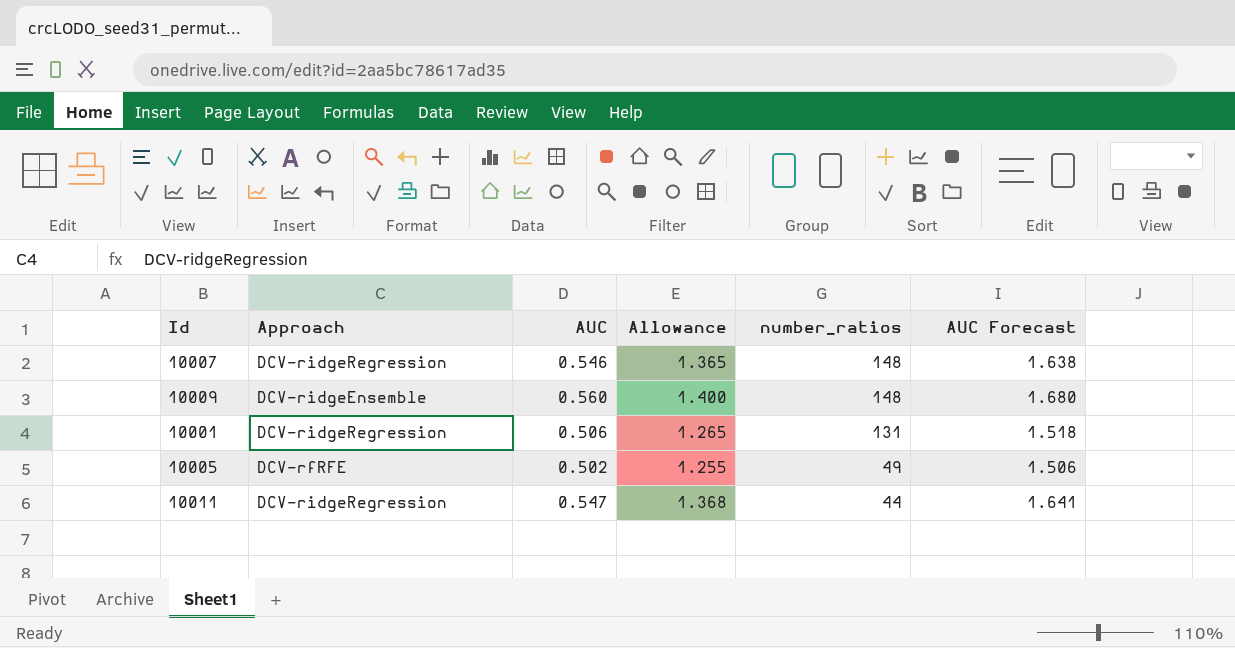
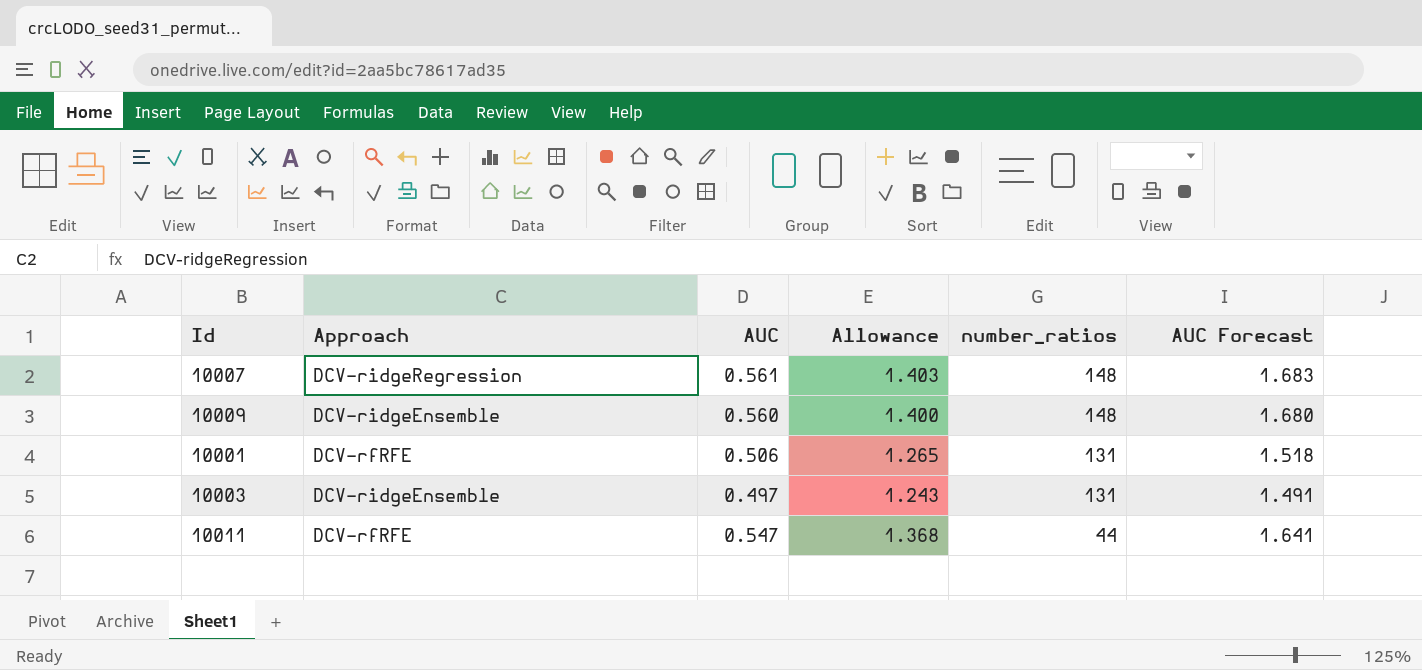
row 10005: DCV-rfRFE | 0.502 | 1.255 | 49 | 1.506 -> none
10007 | AUC: 0.546 -> 0.561
10007 | Allowance: 1.365 -> 1.403
10007 | AUC Forecast: 1.638 -> 1.683
10001 | Approach: DCV-ridgeRegression -> DCV-rfRFE
row 10003: none -> DCV-ridgeEnsemble | 0.497 | 1.243 | 131 | 1.491
10011 | Approach: DCV-ridgeRegression -> DCV-rfRFE

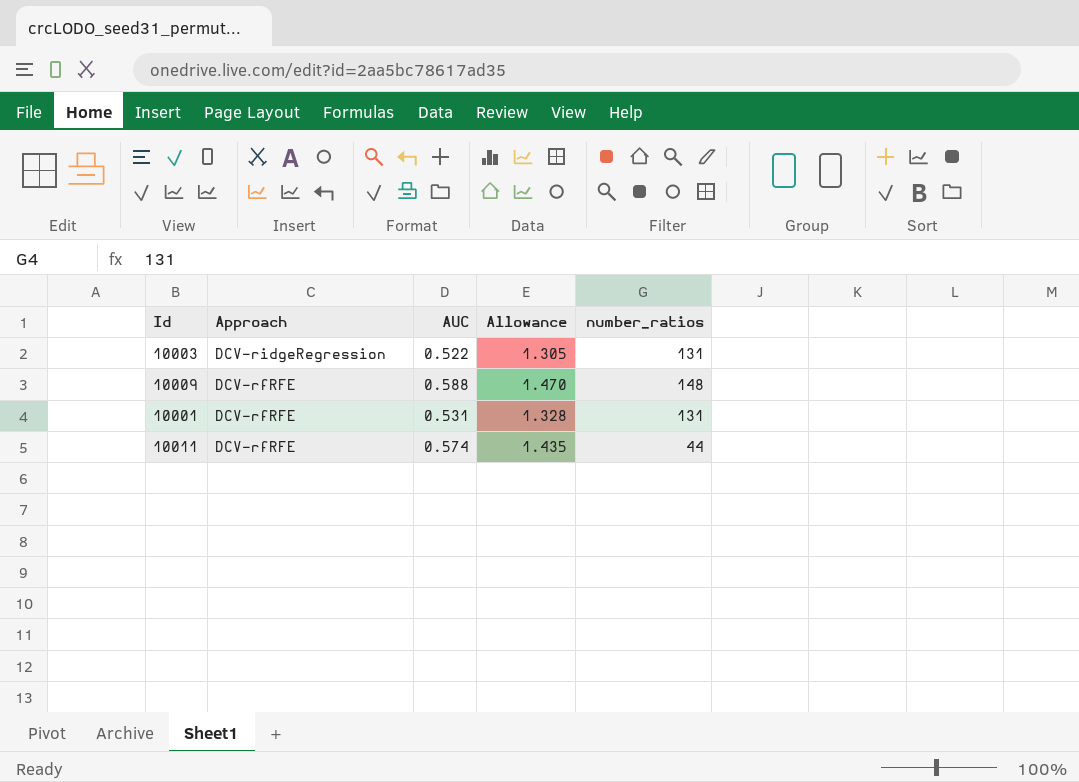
row order: number_ratios descending -> Approach descending
column AUC Forecast | formula: [AUC] * 3 -> none
row 10007: DCV-ridgeRegression | 0.561 | 1.403 | 148 | 1.683 -> none
10003 | Approach: DCV-ridgeEnsemble -> DCV-ridgeRegression
10003 | AUC: 0.497 -> 0.522
10003 | Allowance: 1.243 -> 1.305
10009 | Approach: DCV-ridgeEnsemble -> DCV-rfRFE
10009 | AUC: 0.560 -> 0.588
10009 | Allowance: 1.400 -> 1.470
10001 | AUC: 0.506 -> 0.531
10001 | Allowance: 1.265 -> 1.328
10011 | AUC: 0.547 -> 0.574
10011 | Allowance: 1.368 -> 1.435

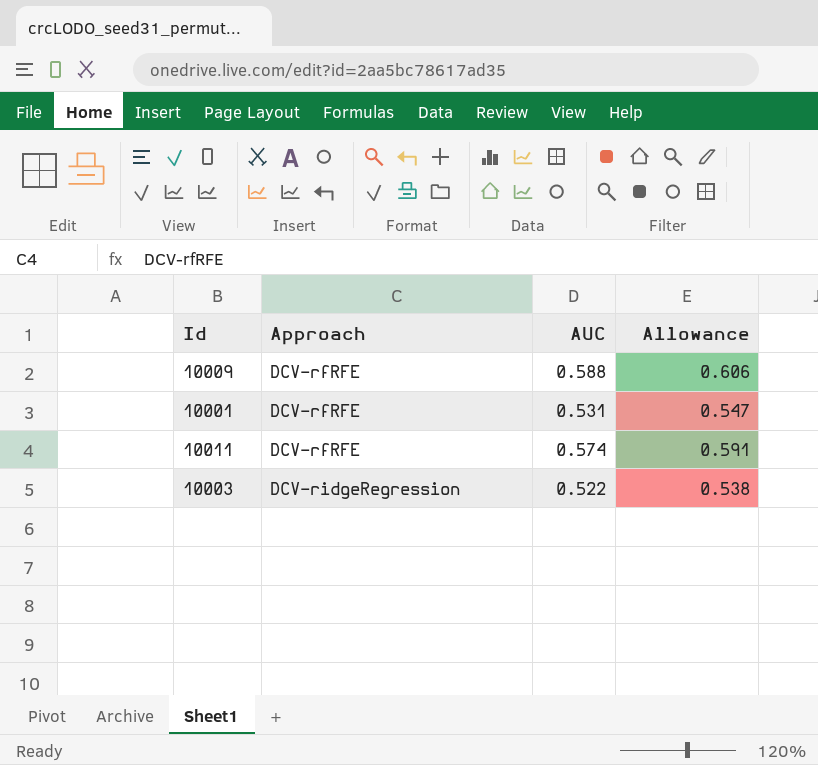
row order: Approach descending -> Approach ascending
column number_ratios | position: 5 -> none
column Allowance | formula: [AUC] * 2.5 -> [AUC] * 1.03

